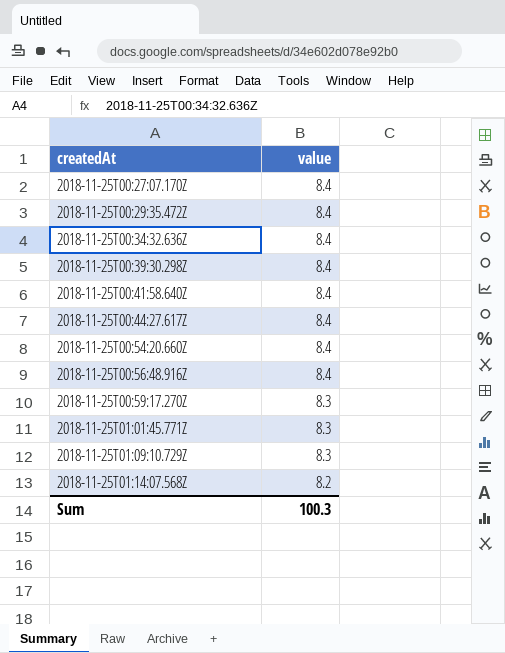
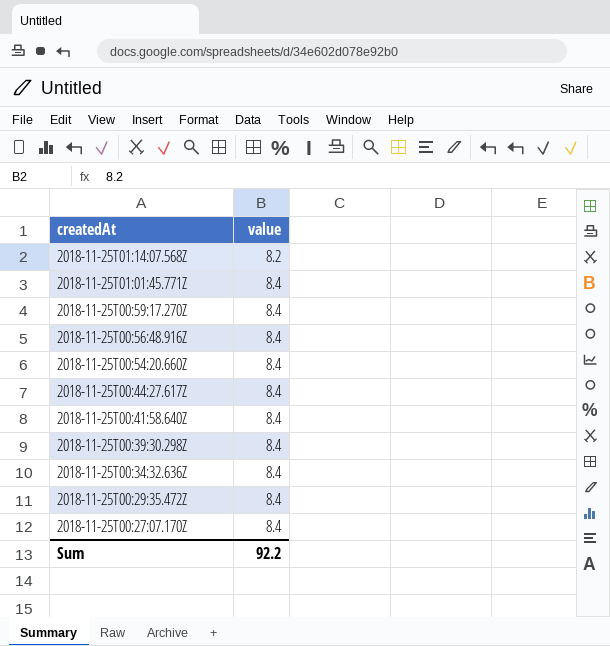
row order: createdAt ascending -> createdAt descending
row 2018-11-25T01:09:10.729Z: 8.3 -> none
2018-11-25T01:01:45.771Z | value: 8.3 -> 8.4
2018-11-25T00:59:17.270Z | value: 8.3 -> 8.4
Sum | value: 100.3 -> 92.2

